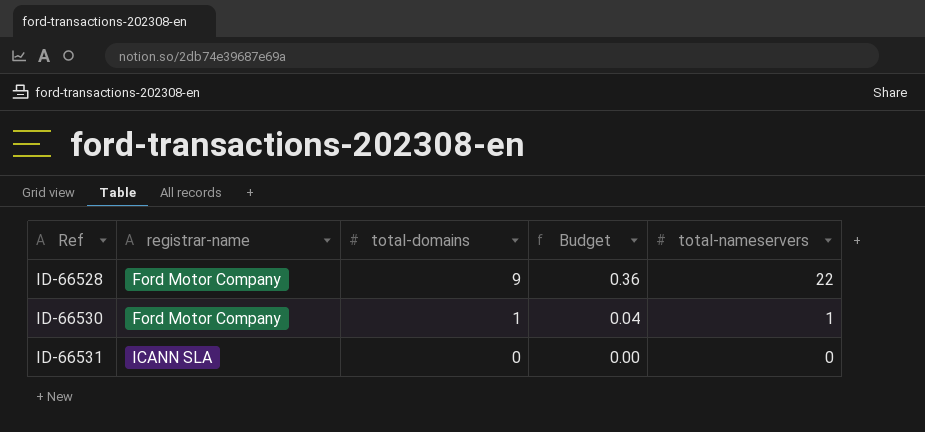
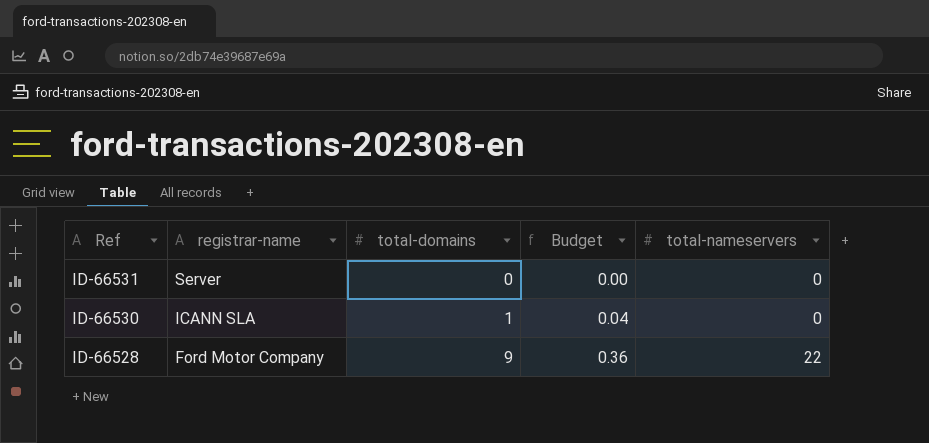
row order: Ref ascending -> Ref descending
ID-66531 | registrar-name: ICANN SLA -> Server
ID-66530 | registrar-name: Ford Motor Company -> ICANN SLA
ID-66530 | total-nameservers: 1 -> 0

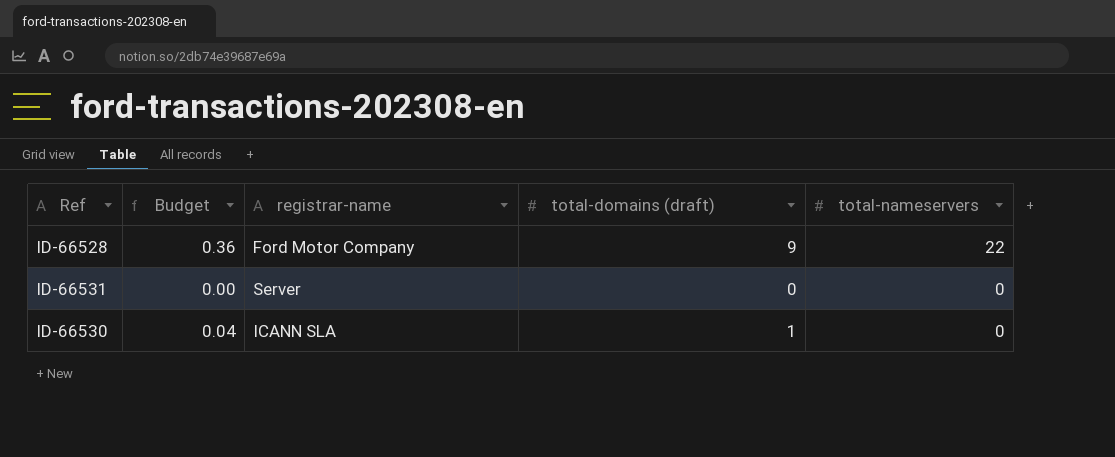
row order: Ref descending -> total-nameservers descending
column Budget | position: 4 -> 2
column name: total-domains -> total-domains (draft)

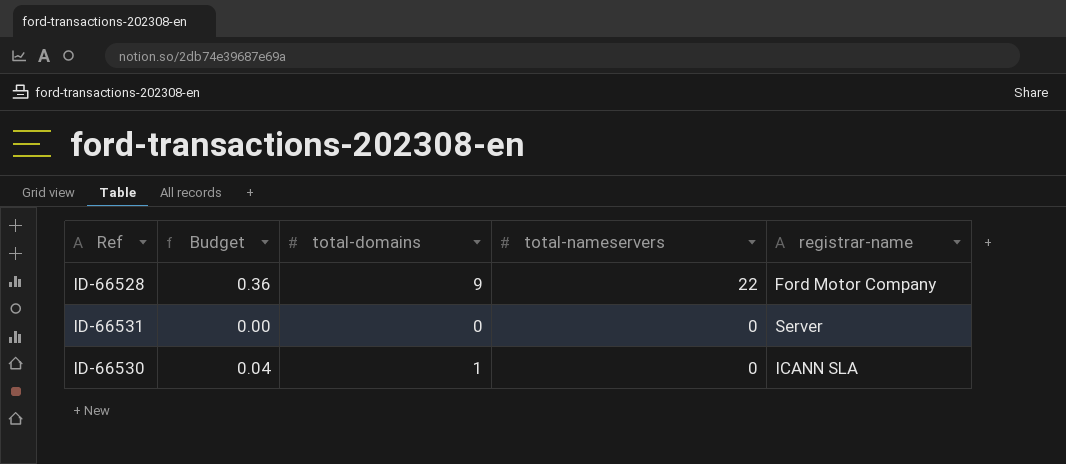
column name: total-domains (draft) -> total-domains
column registrar-name | position: 3 -> 5

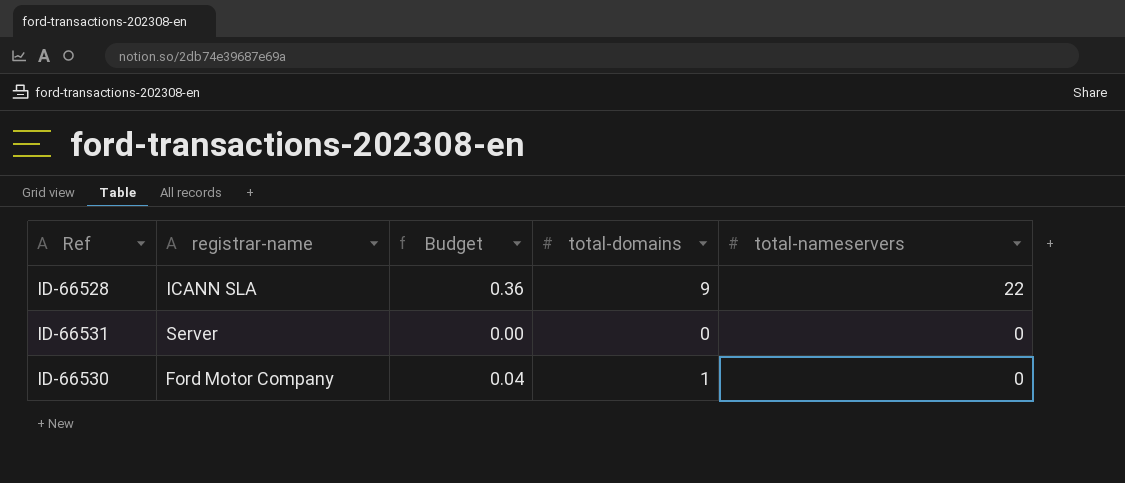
column registrar-name | position: 5 -> 2
ID-66528 | registrar-name: Ford Motor Company -> ICANN SLA
ID-66530 | registrar-name: ICANN SLA -> Ford Motor Company

